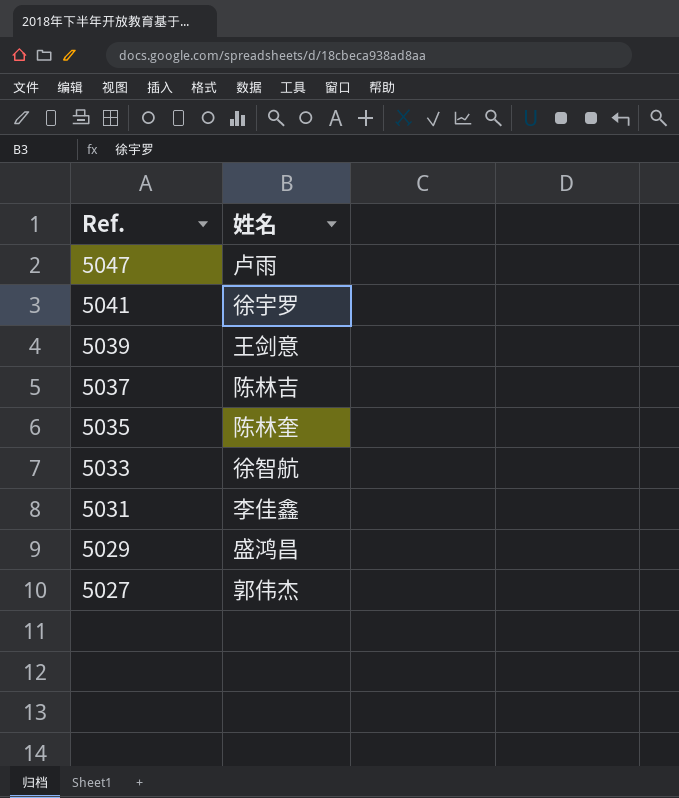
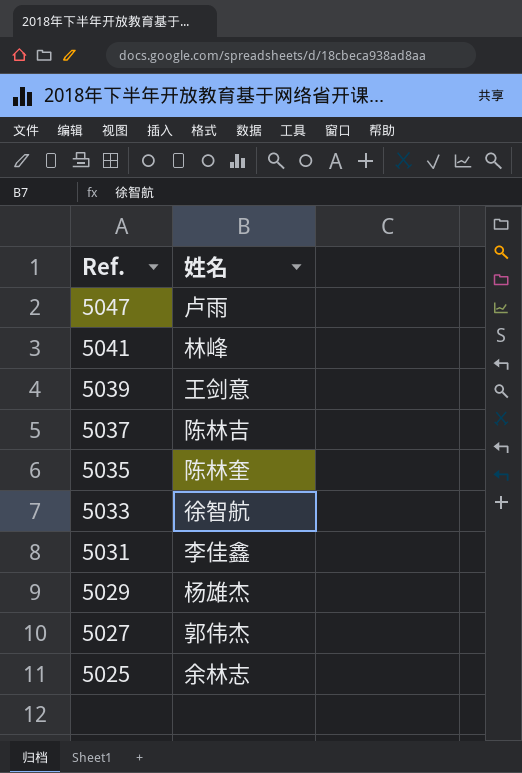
5041 | 姓名: 徐宇罗 -> 林峰
5029 | 姓名: 盛鸿昌 -> 杨雄杰
row 5025: none -> 余林志

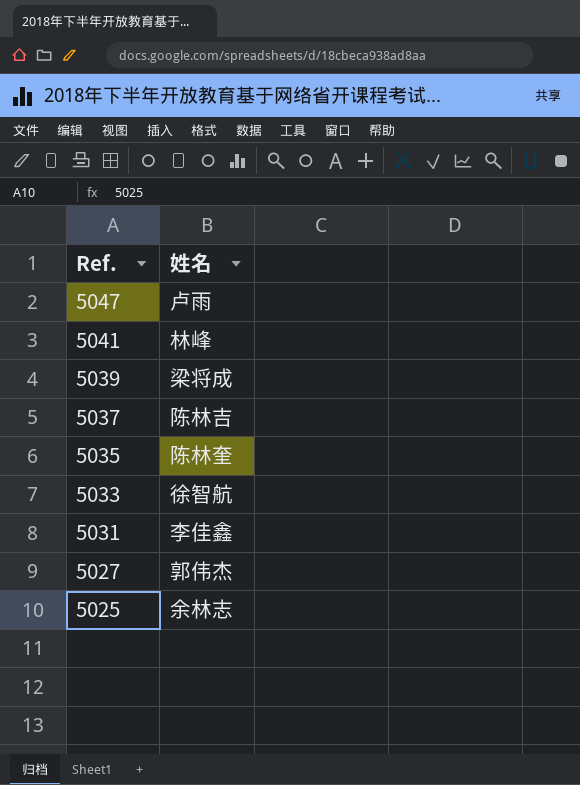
row 5029: 杨雄杰 -> none
5039 | 姓名: 王剑意 -> 梁将成

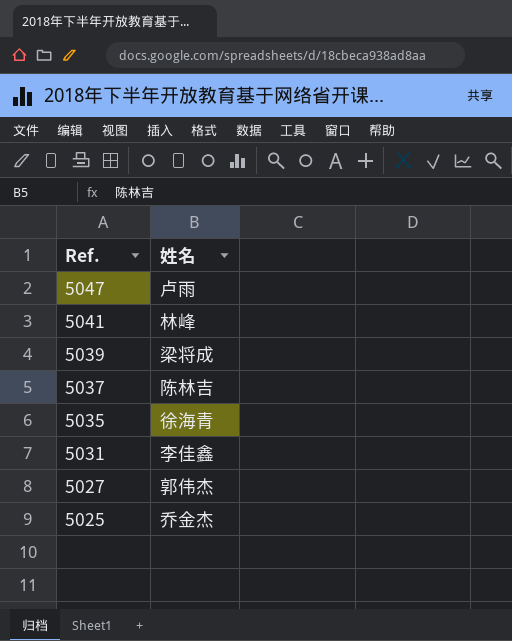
row 5033: 徐智航 -> none
5035 | 姓名: 陈林奎 -> 徐海青
5025 | 姓名: 余林志 -> 乔金杰

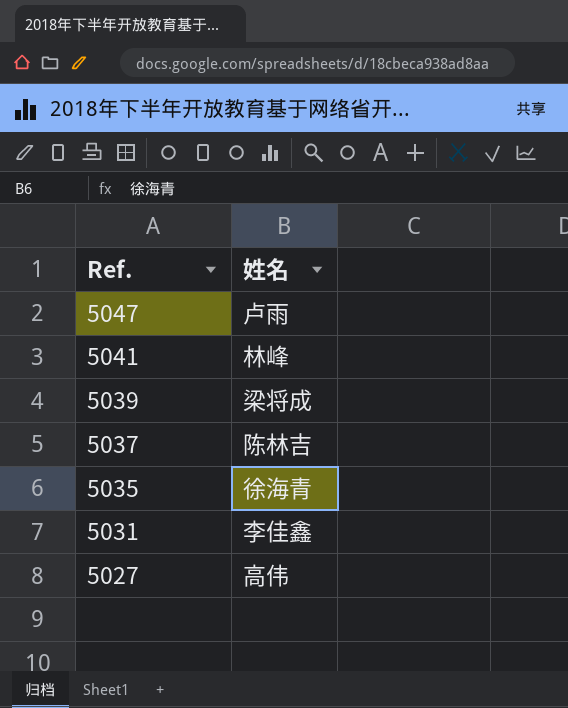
row 5025: 乔金杰 -> none
5027 | 姓名: 郭伟杰 -> 高伟

